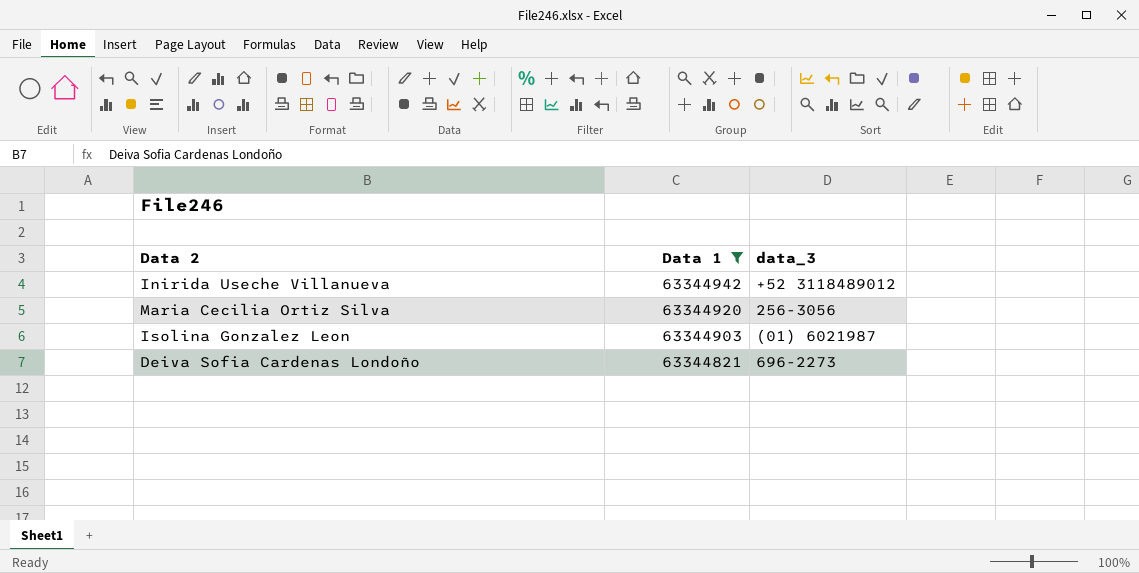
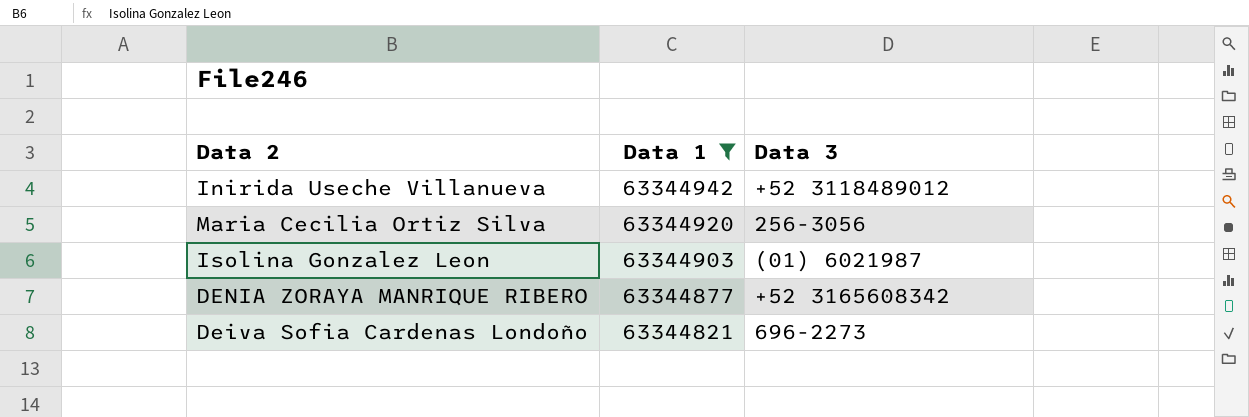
column name: data_3 -> Data 3
row DENIA ZORAYA MANRIQUE RIBERO: none -> 63344877 | +52 3165608342

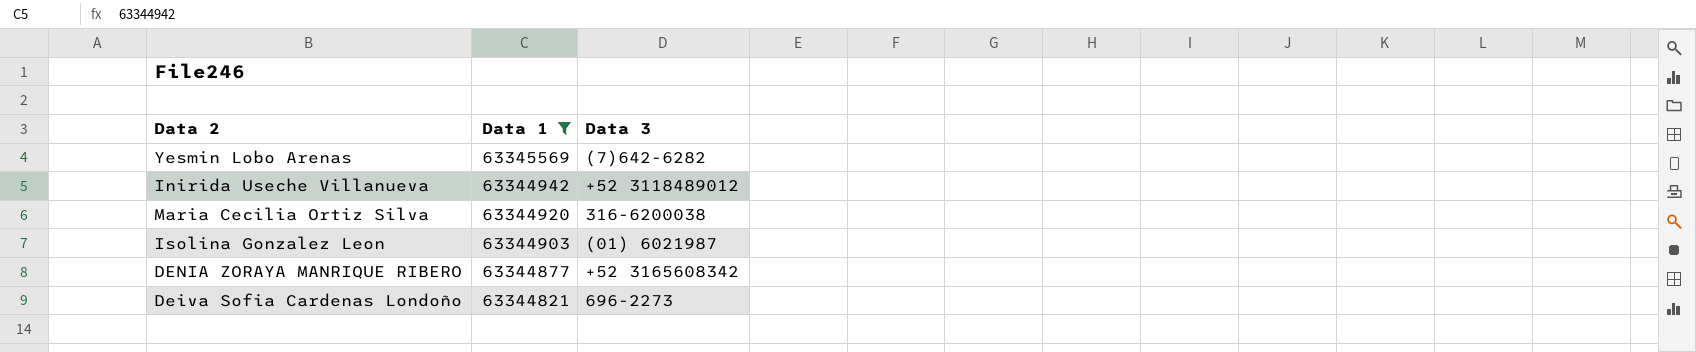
row Yesmin Lobo Arenas: none -> 63345569 | (7)642-6282
Maria Cecilia Ortiz Silva | Data 3: 256-3056 -> 316-6200038

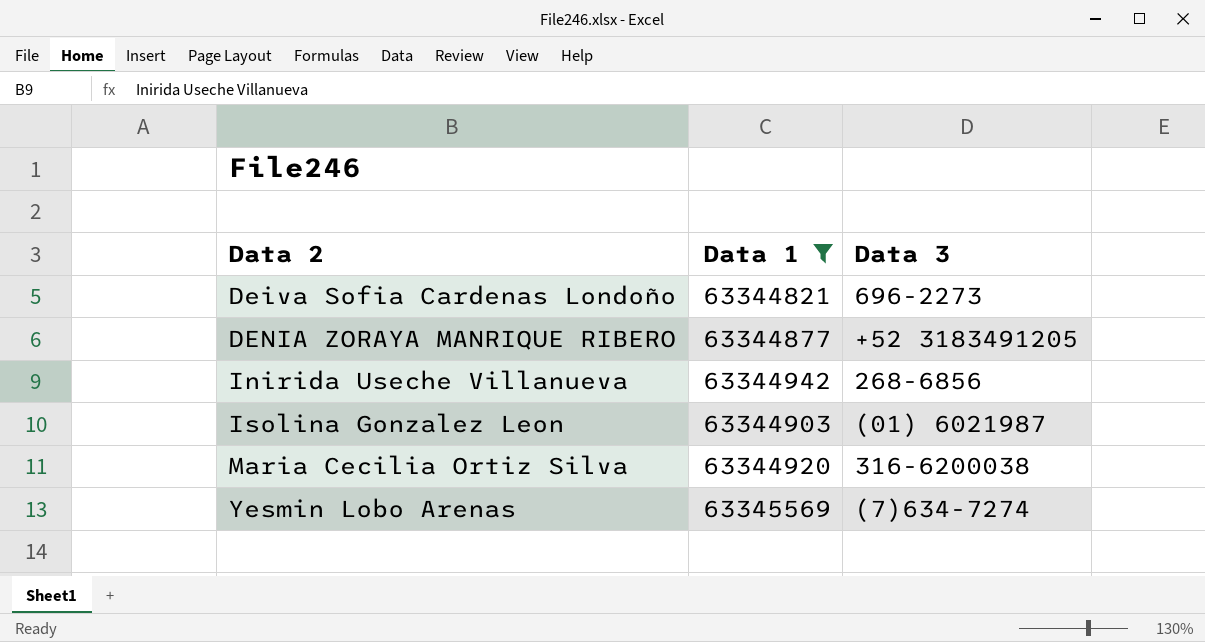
row order: Data 1 descending -> Data 2 ascending
DENIA ZORAYA MANRIQUE RIBERO | Data 3: +52 3165608342 -> +52 3183491205
Inirida Useche Villanueva | Data 3: +52 3118489012 -> 268-6856
Yesmin Lobo Arenas | Data 3: (7)642-6282 -> (7)634-7274

